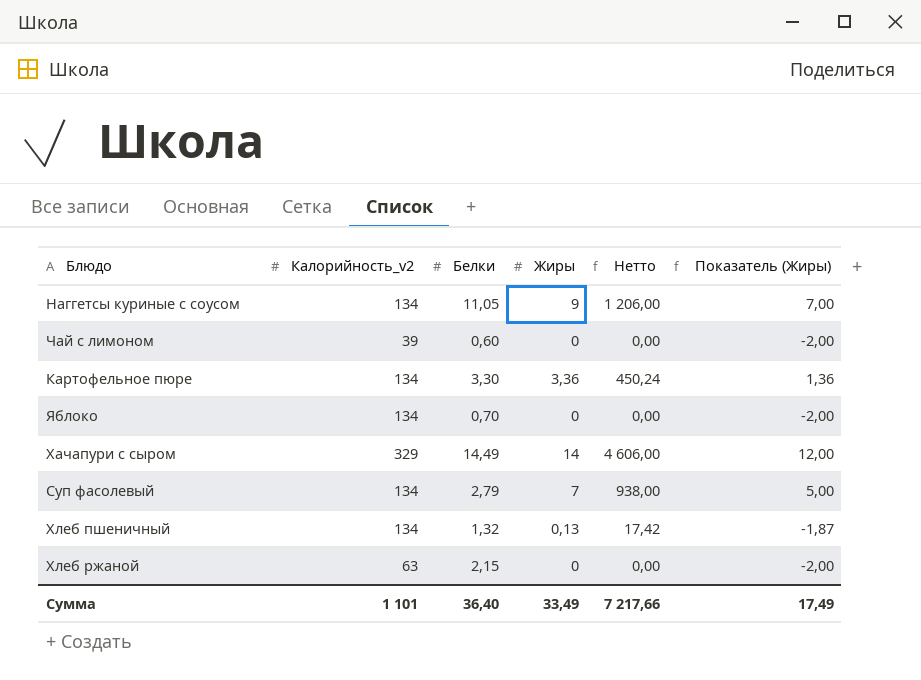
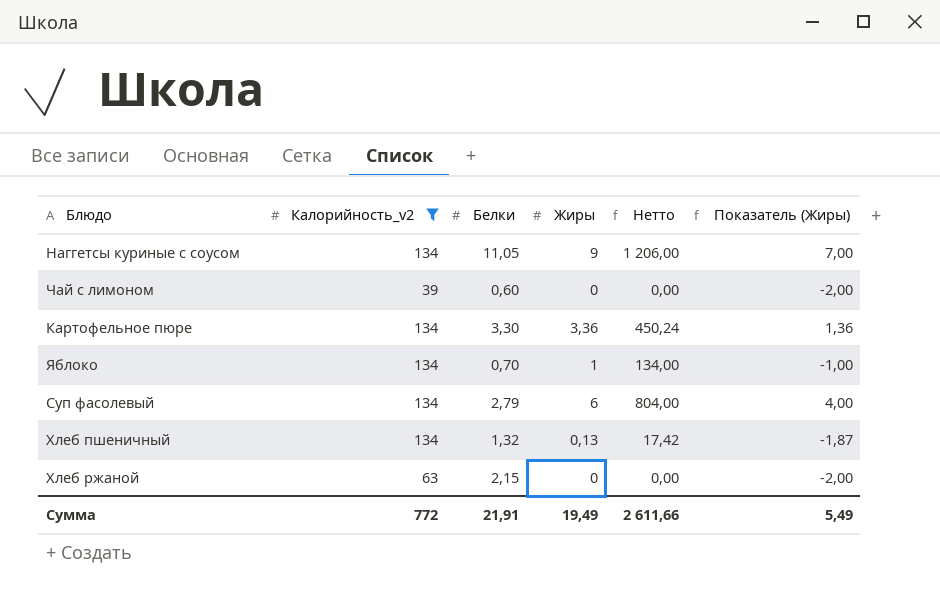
filter: none -> Калорийность_v2 != 329
Яблоко | Жиры: 0 -> 1
Яблоко | Нетто: 0,00 -> 134,00
Яблоко | Показатель (Жиры): -2,00 -> -1,00
Суп фасолевый | Жиры: 7 -> 6
Суп фасолевый | Нетто: 938,00 -> 804,00
Суп фасолевый | Показатель (Жиры): 5,00 -> 4,00
Сумма | Калорийность_v2: 1 101 -> 772
Сумма | Белки: 36,40 -> 21,91
Сумма | Жиры: 33,49 -> 19,49
Сумма | Нетто: 7 217,66 -> 2 611,66
Сумма | Показатель (Жиры): 17,49 -> 5,49

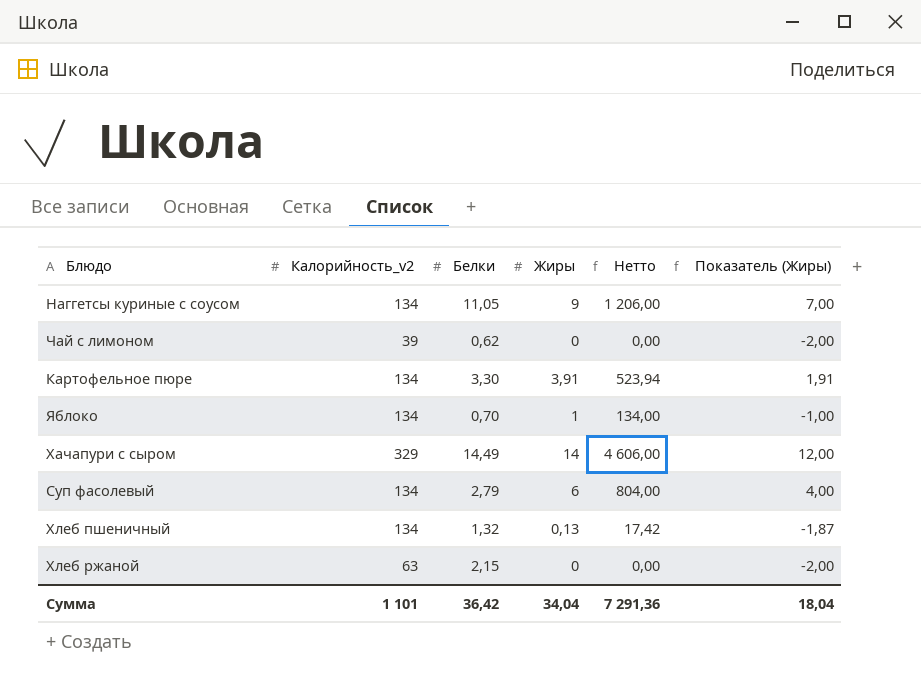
filter: Калорийность_v2 != 329 -> none
Чай с лимоном | Белки: 0,60 -> 0,62
Картофельное пюре | Жиры: 3,36 -> 3,91
Картофельное пюре | Нетто: 450,24 -> 523,94
Картофельное пюре | Показатель (Жиры): 1,36 -> 1,91
Сумма | Калорийность_v2: 772 -> 1 101
Сумма | Белки: 21,91 -> 36,42
Сумма | Жиры: 19,49 -> 34,04
Сумма | Нетто: 2 611,66 -> 7 291,36
Сумма | Показатель (Жиры): 5,49 -> 18,04

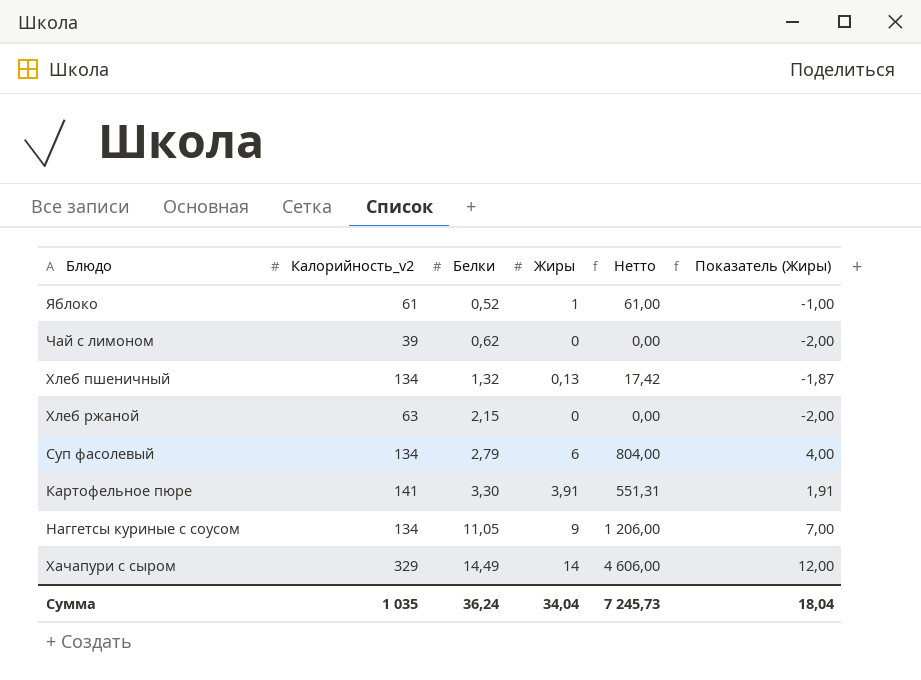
row order: none -> Белки ascending
Яблоко | Калорийность_v2: 134 -> 61
Яблоко | Белки: 0,70 -> 0,52
Яблоко | Нетто: 134,00 -> 61,00
Картофельное пюре | Калорийность_v2: 134 -> 141
Картофельное пюре | Нетто: 523,94 -> 551,31
Сумма | Калорийность_v2: 1 101 -> 1 035
Сумма | Белки: 36,42 -> 36,24
Сумма | Нетто: 7 291,36 -> 7 245,73

